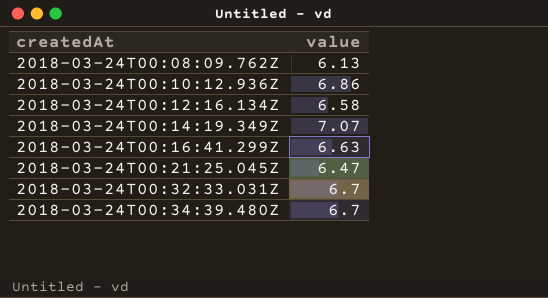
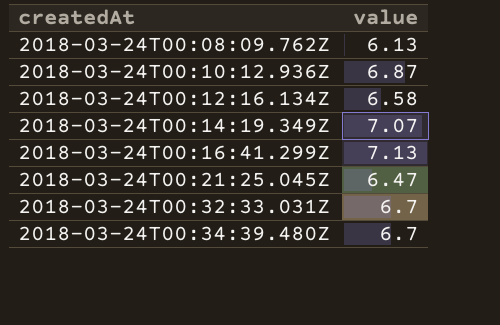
2018-03-24T00:10:12.936Z | value: 6.86 -> 6.87
2018-03-24T00:16:41.299Z | value: 6.63 -> 7.13

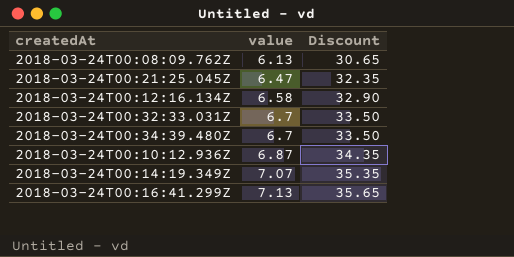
row order: createdAt ascending -> value ascending
column Discount | formula: none -> [value] * 5

